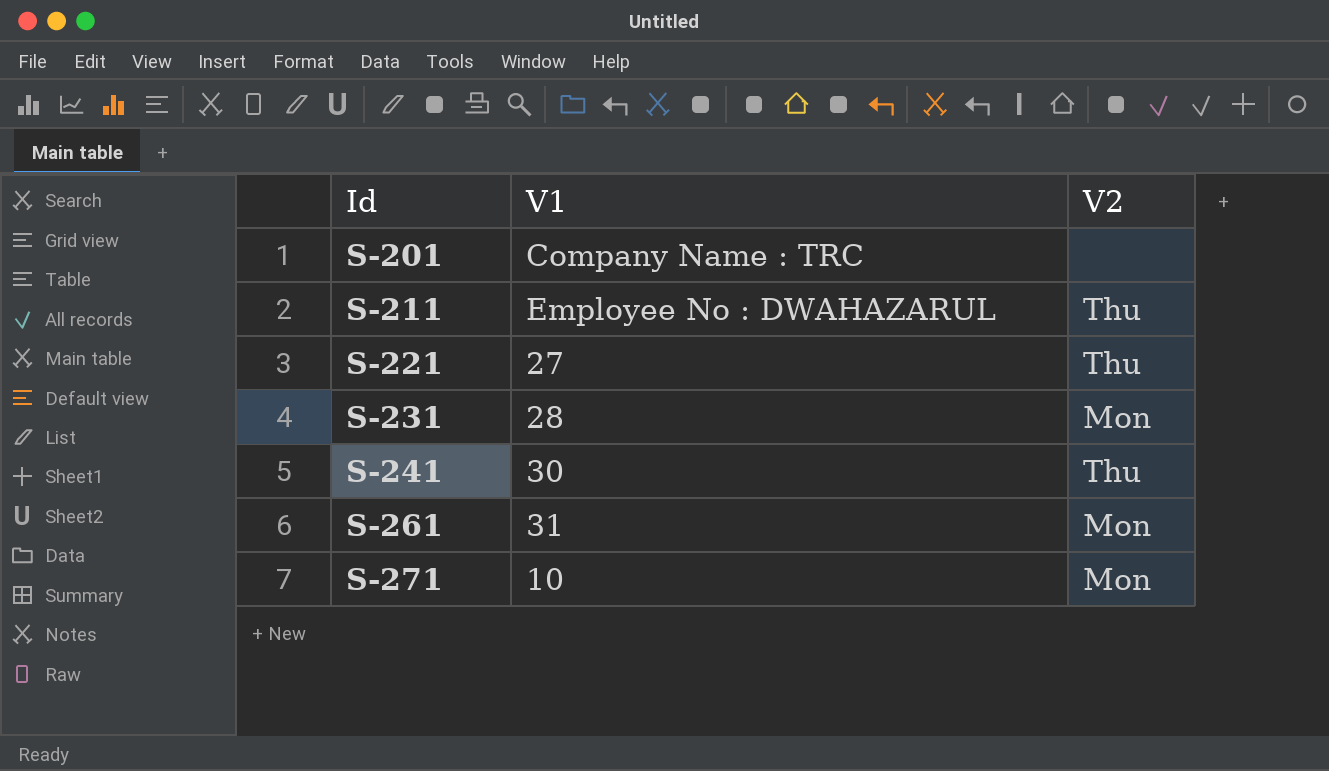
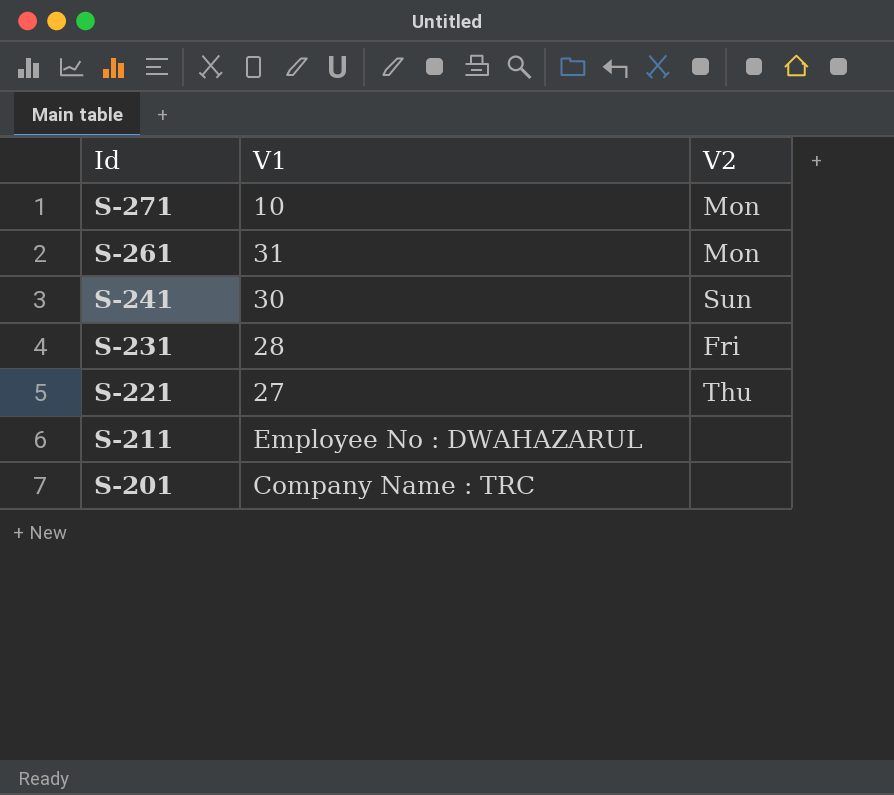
row order: Id ascending -> Id descending
S-241 | V2: Thu -> Sun
S-231 | V2: Mon -> Fri
S-211 | V2: Thu -> none

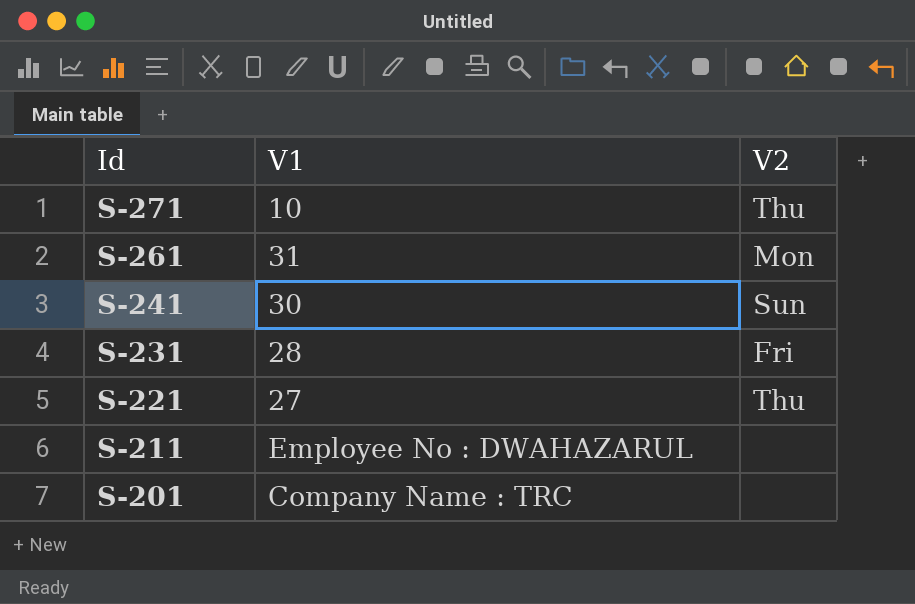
S-271 | V2: Mon -> Thu

